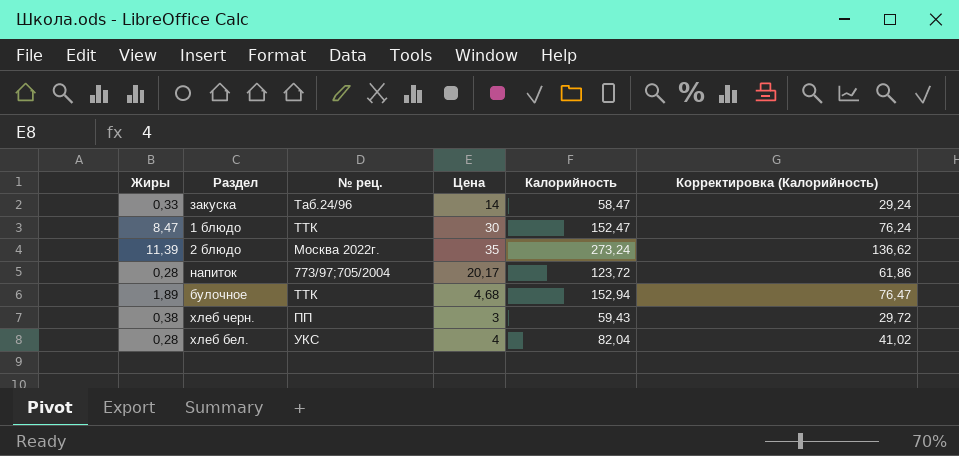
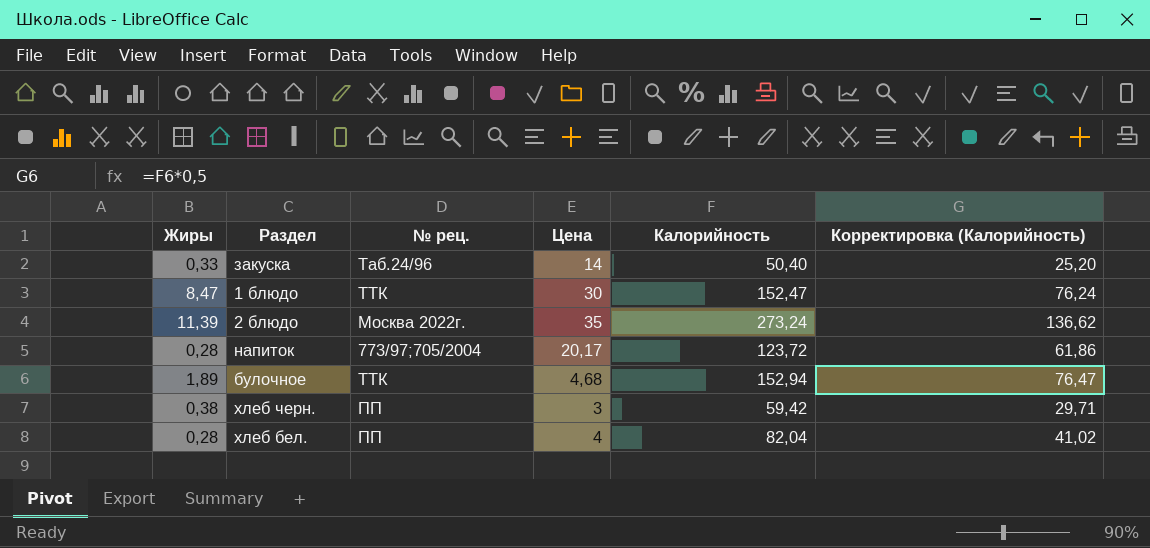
закуска | Калорийность: 58,47 -> 50,40
закуска | Корректировка (Калорийность): 29,24 -> 25,20
хлеб черн. | Калорийность: 59,43 -> 59,42
хлеб черн. | Корректировка (Калорийность): 29,72 -> 29,71
хлеб бел. | № рец.: УКС -> ПП

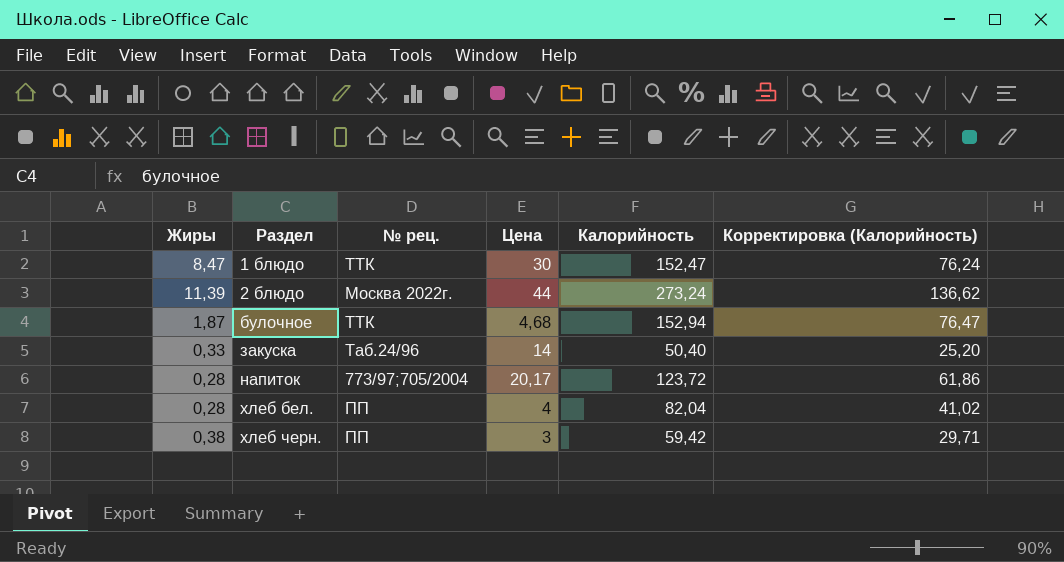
row order: none -> Раздел ascending
2 блюдо | Цена: 35 -> 44
булочное | Жиры: 1,89 -> 1,87

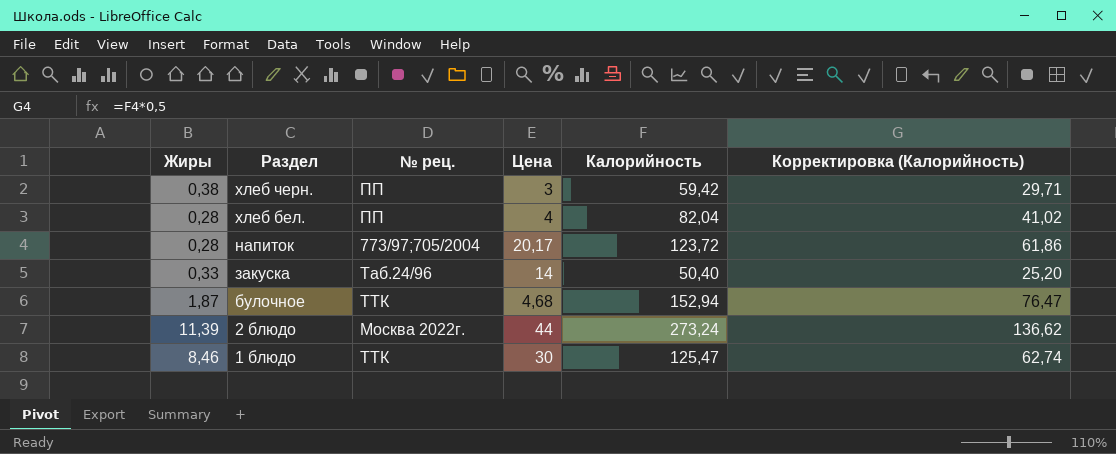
row order: Раздел ascending -> Раздел descending
1 блюдо | Жиры: 8,47 -> 8,46
1 блюдо | Калорийность: 152,47 -> 125,47
1 блюдо | Корректировка (Калорийность): 76,24 -> 62,74

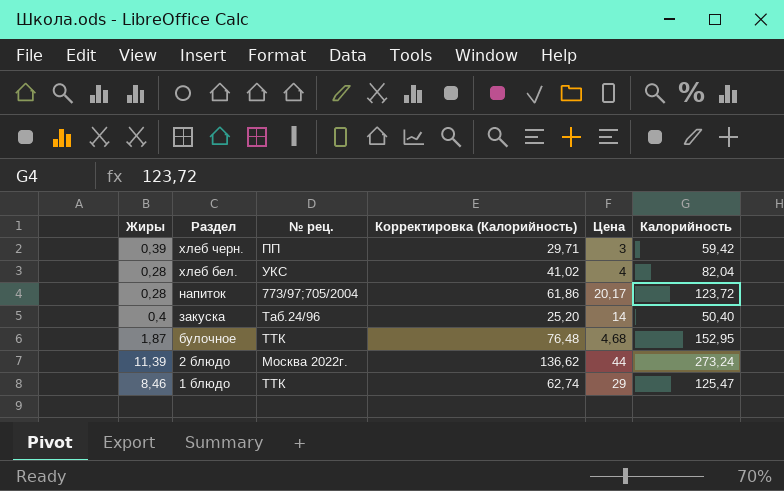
column Корректировка (Калорийность) | position: 6 -> 4
хлеб черн. | Жиры: 0,38 -> 0,39
хлеб бел. | № рец.: ПП -> УКС
закуска | Жиры: 0,33 -> 0,4
булочное | Корректировка (Калорийность): 76,47 -> 76,48
булочное | Калорийность: 152,94 -> 152,95
1 блюдо | Цена: 30 -> 29

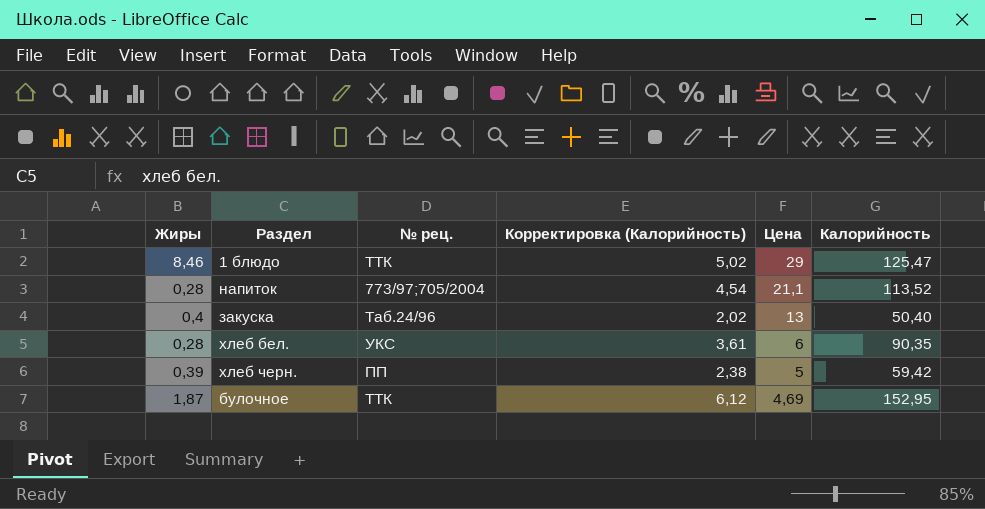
row order: Раздел descending -> Цена descending
column Корректировка (Калорийность) | formula: [Калорийность] * 0,5 -> [Калорийность] * 0,04
row 2 блюдо: 11,39 | Москва 2022г. | 136,62 | 44 | 273,24 -> none
напиток | Цена: 20,17 -> 21,1
напиток | Калорийность: 123,72 -> 113,52
закуска | Цена: 14 -> 13
хлеб бел. | Цена: 4 -> 6
хлеб бел. | Калорийность: 82,04 -> 90,35
хлеб черн. | Цена: 3 -> 5
булочное | Цена: 4,68 -> 4,69

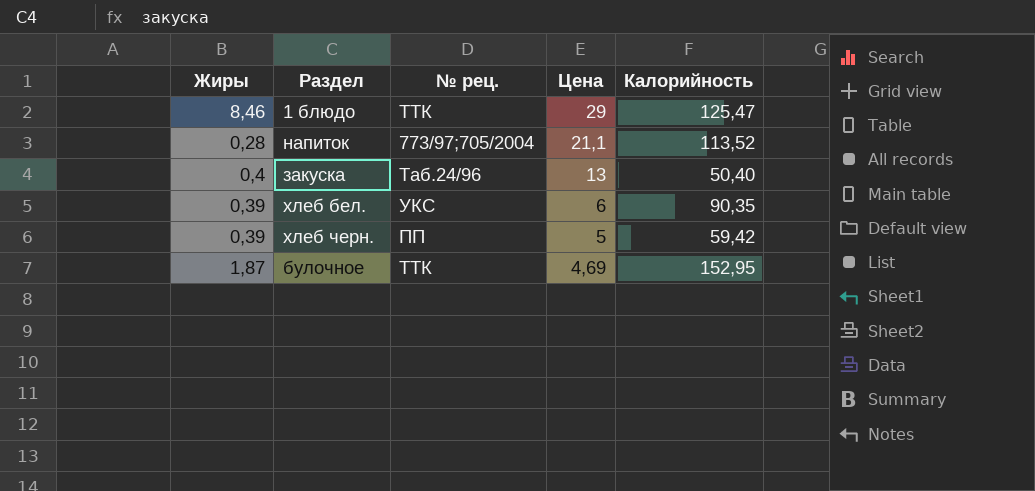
column Корректировка (Калорийность) | formula: [Калорийность] * 0,04 -> none
хлеб бел. | Жиры: 0,28 -> 0,39

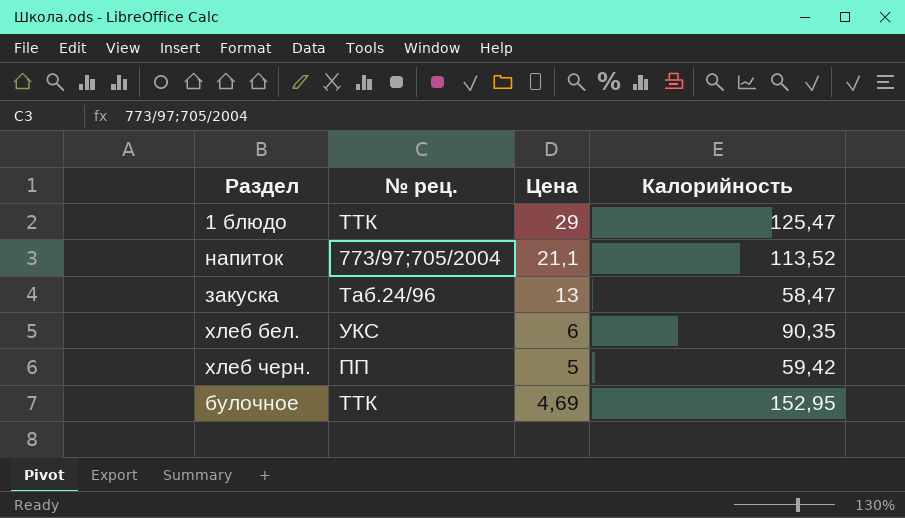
column Жиры | position: 1 -> none
закуска | Калорийность: 50,40 -> 58,47

